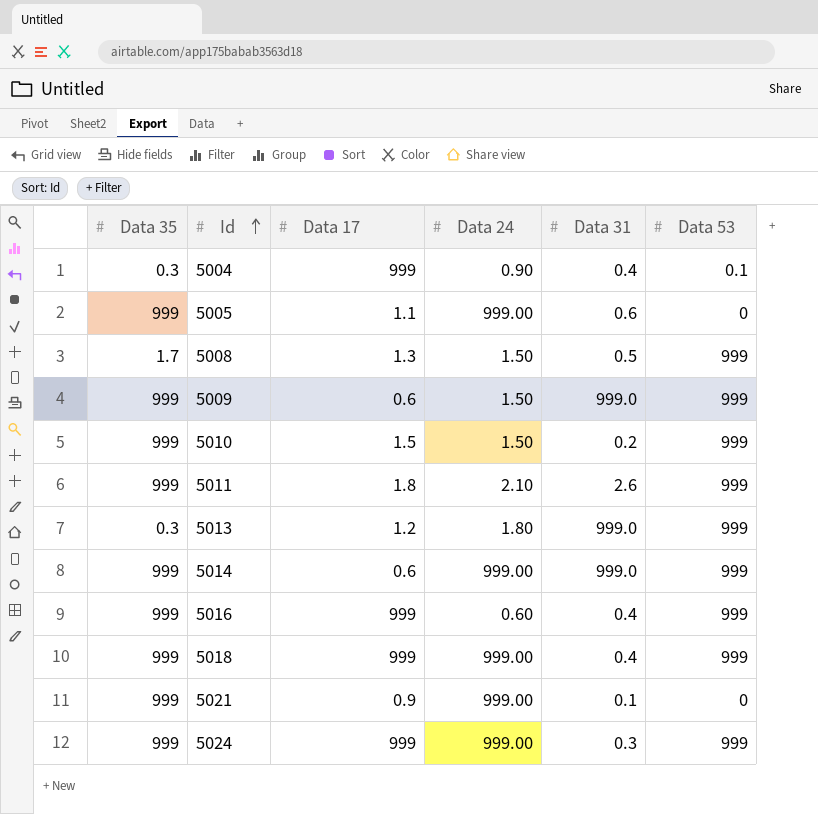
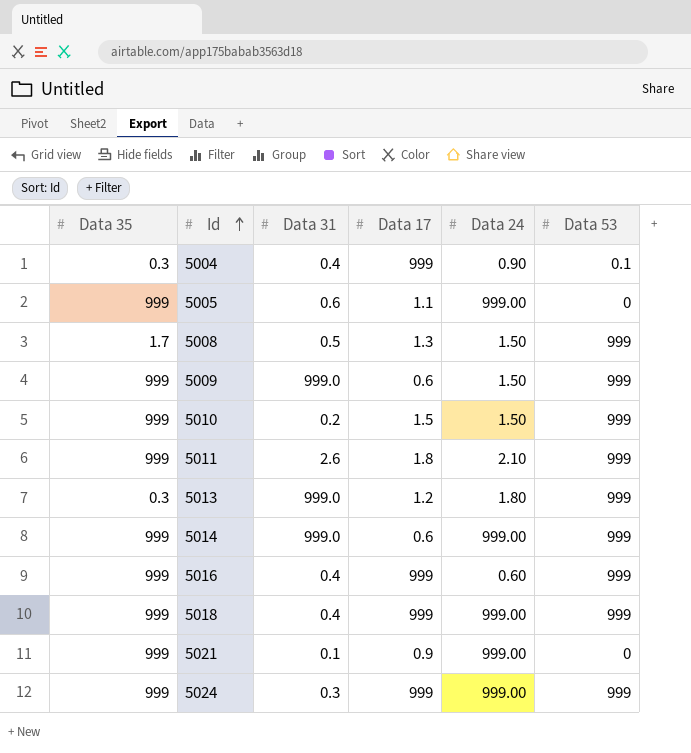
column Data 31 | position: 5 -> 3

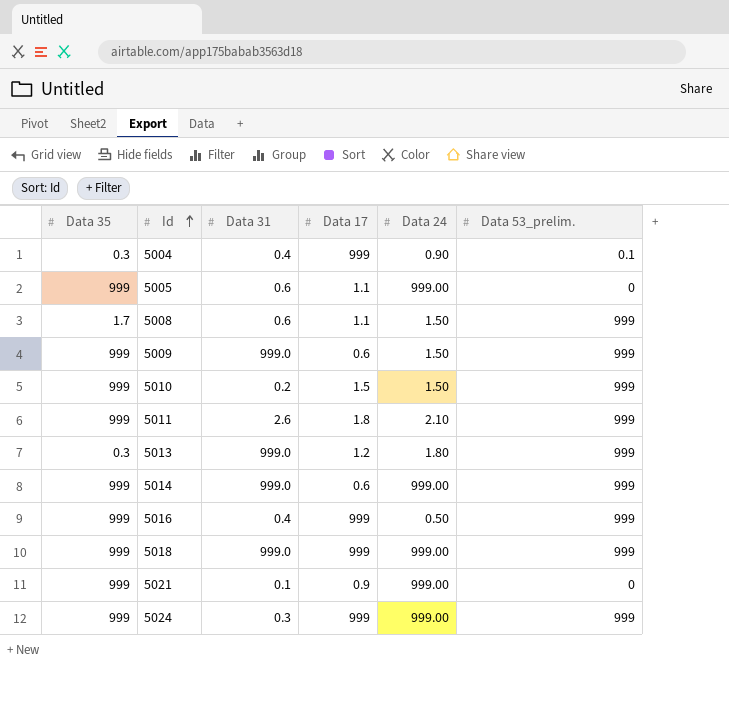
column name: Data 53 -> Data 53_prelim.
5008 | Data 31: 0.5 -> 0.6
5008 | Data 17: 1.3 -> 1.1
5016 | Data 24: 0.60 -> 0.50
5018 | Data 31: 0.4 -> 999.0

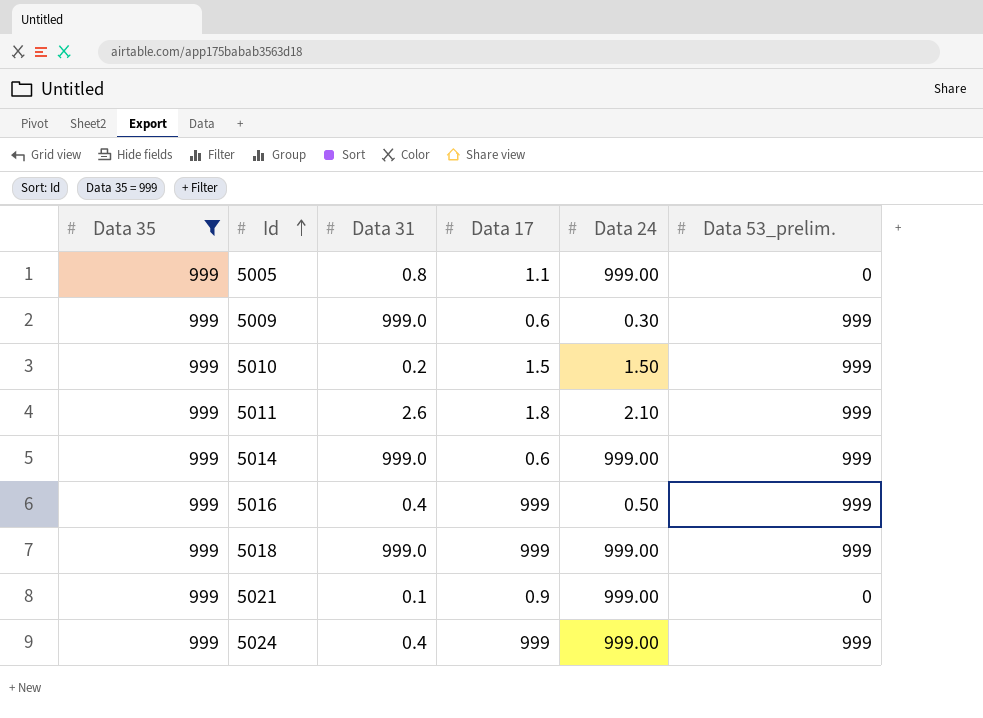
filter: none -> Data 35 = 999
5005 | Data 31: 0.6 -> 0.8
5009 | Data 24: 1.50 -> 0.30
5024 | Data 31: 0.3 -> 0.4

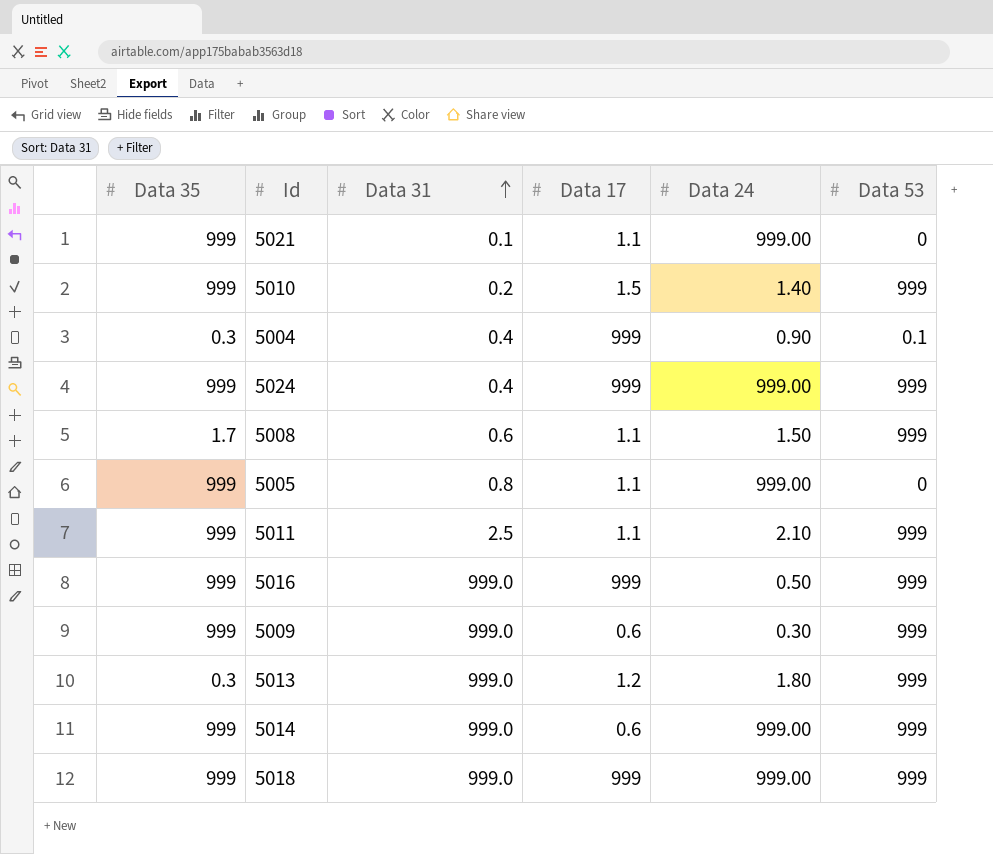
filter: Data 35 = 999 -> none
row order: Id ascending -> Data 31 ascending
column name: Data 53_prelim. -> Data 53
5021 | Data 17: 0.9 -> 1.1
5010 | Data 24: 1.50 -> 1.40
5011 | Data 31: 2.6 -> 2.5
5011 | Data 17: 1.8 -> 1.1
5016 | Data 31: 0.4 -> 999.0

